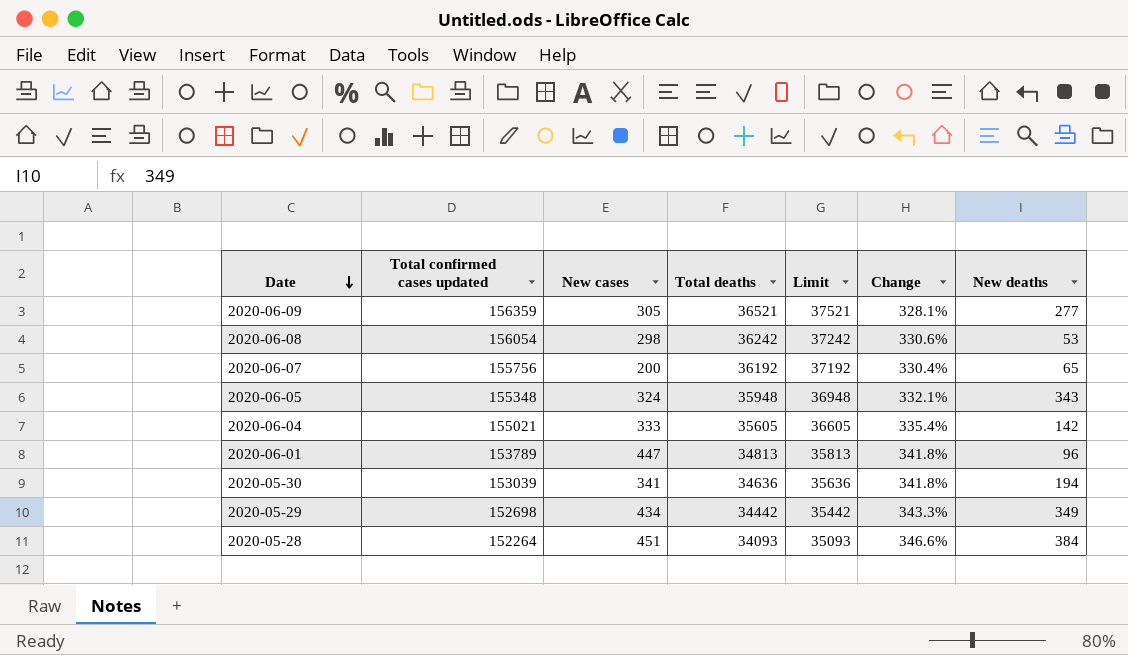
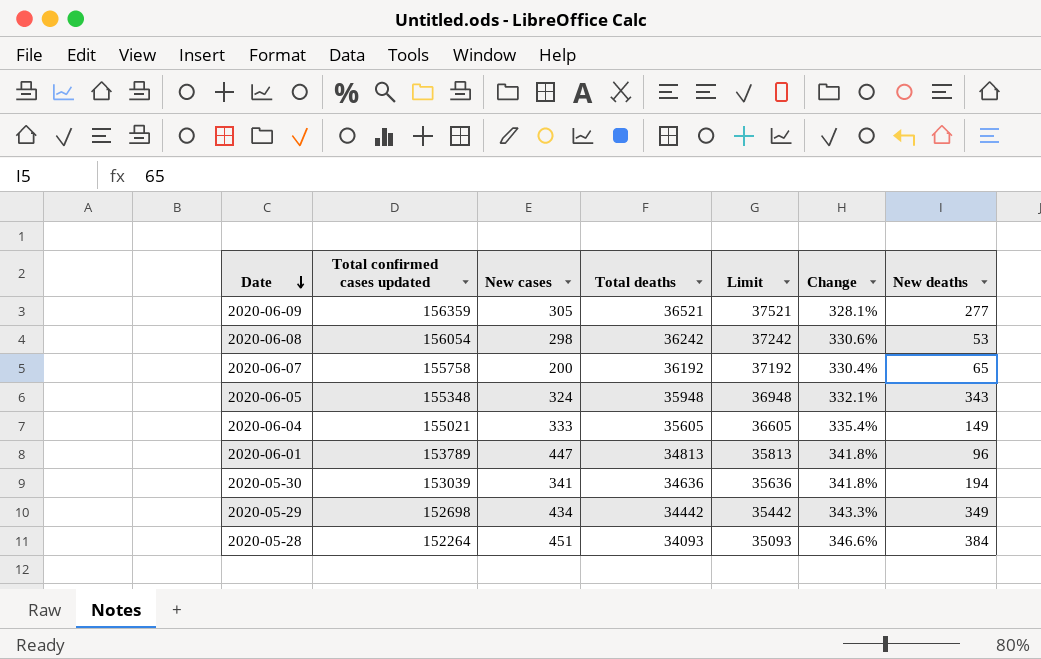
2020-06-07 | Total confirmed cases updated: 155756 -> 155758
2020-06-04 | New deaths: 142 -> 149

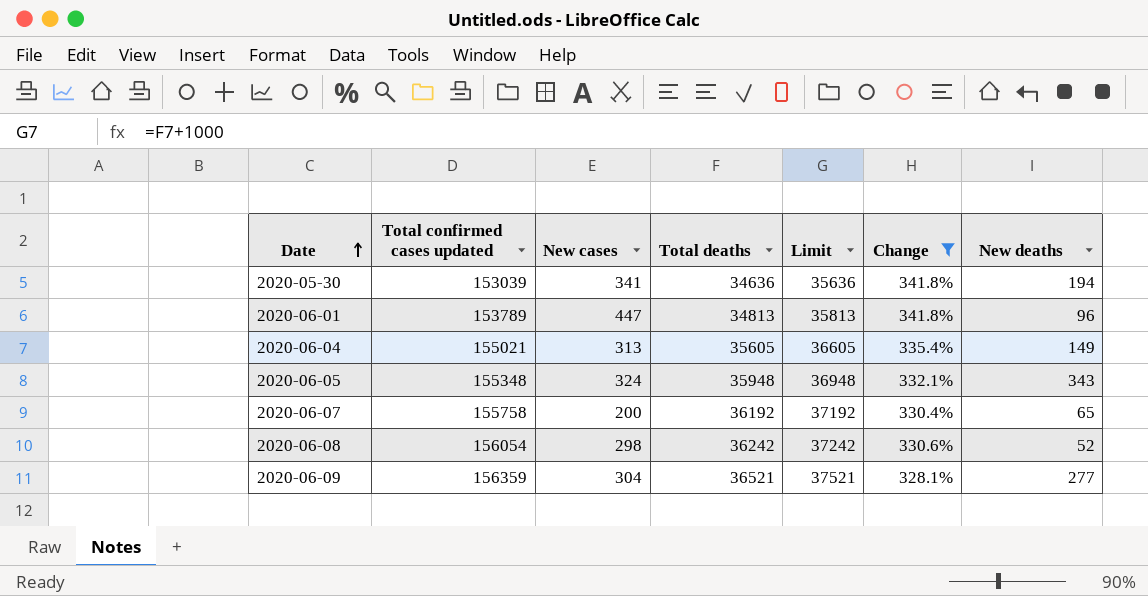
filter: none -> Change <= 341.8%
row order: Date descending -> Date ascending
2020-06-04 | New cases: 333 -> 313
2020-06-08 | New deaths: 53 -> 52
2020-06-09 | New cases: 305 -> 304

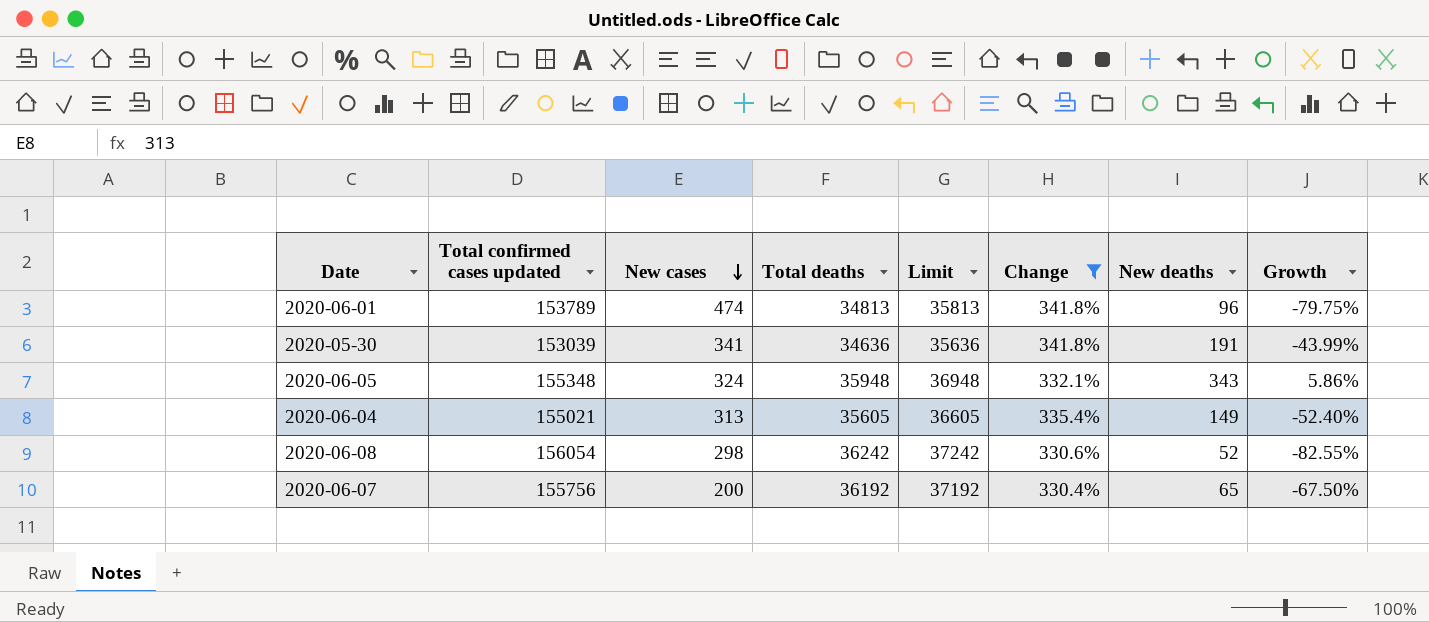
row order: Date ascending -> New cases descending
column Growth | formula: none -> ([New deaths] - [New cases]) / [New cases]
row 2020-06-09: 156359 | 304 | 36521 | 37521 | 328.1% | 277 -> none
2020-06-01 | New cases: 447 -> 474
2020-05-30 | New deaths: 194 -> 191
2020-06-07 | Total confirmed cases updated: 155758 -> 155756

